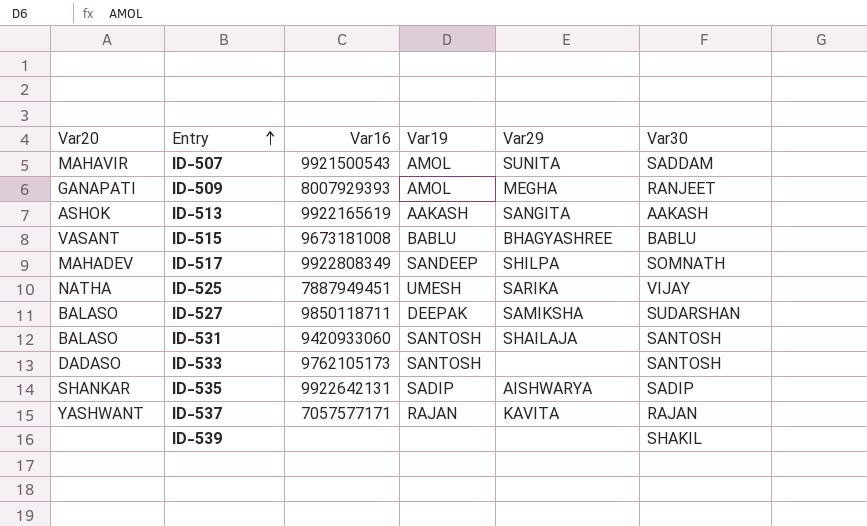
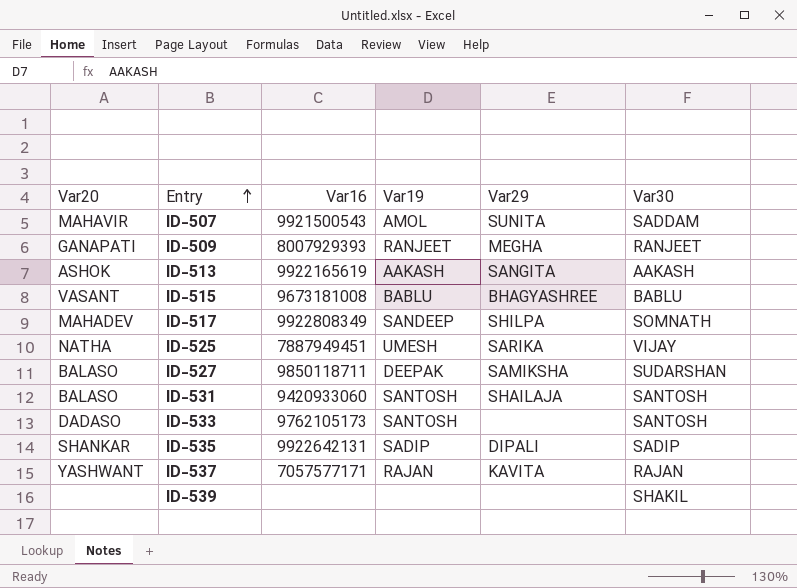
ID-509 | Var19: AMOL -> RANJEET
ID-535 | Var29: AISHWARYA -> DIPALI

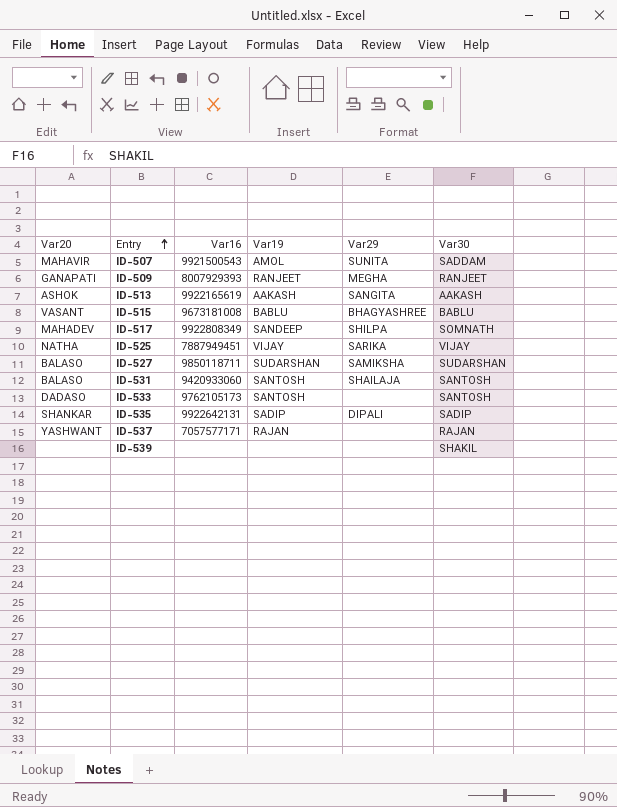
ID-525 | Var19: UMESH -> VIJAY
ID-527 | Var19: DEEPAK -> SUDARSHAN
ID-537 | Var29: KAVITA -> none

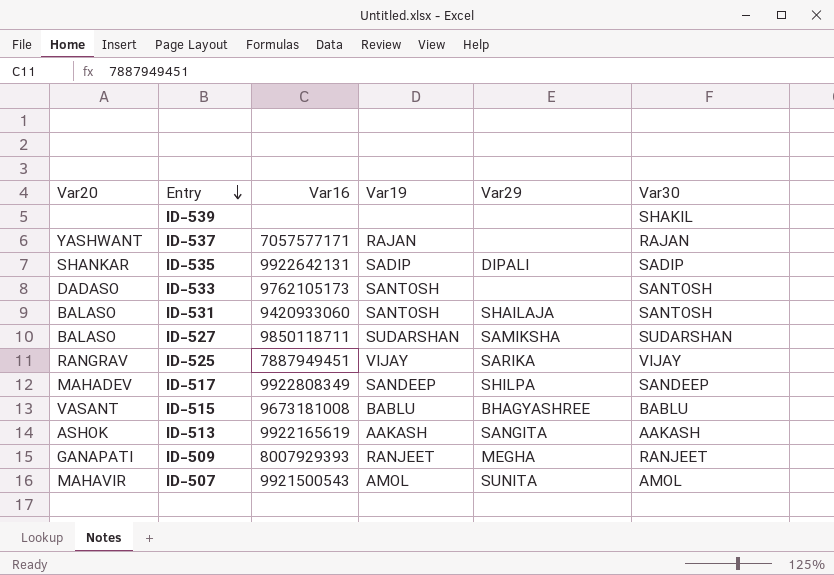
row order: Entry ascending -> Entry descending
ID-525 | Var20: NATHA -> RANGRAV
ID-517 | Var30: SOMNATH -> SANDEEP
ID-507 | Var30: SADDAM -> AMOL

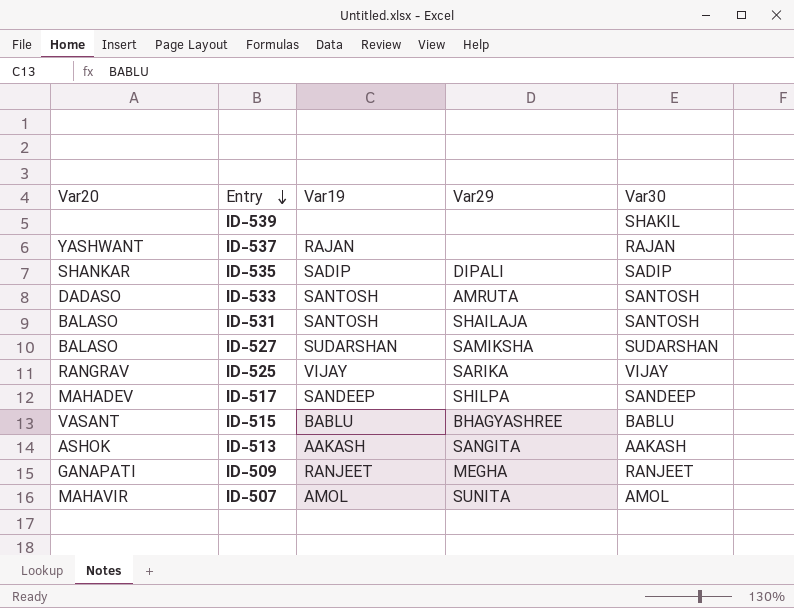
column Var16 | position: 3 -> none
ID-533 | Var29: none -> AMRUTA

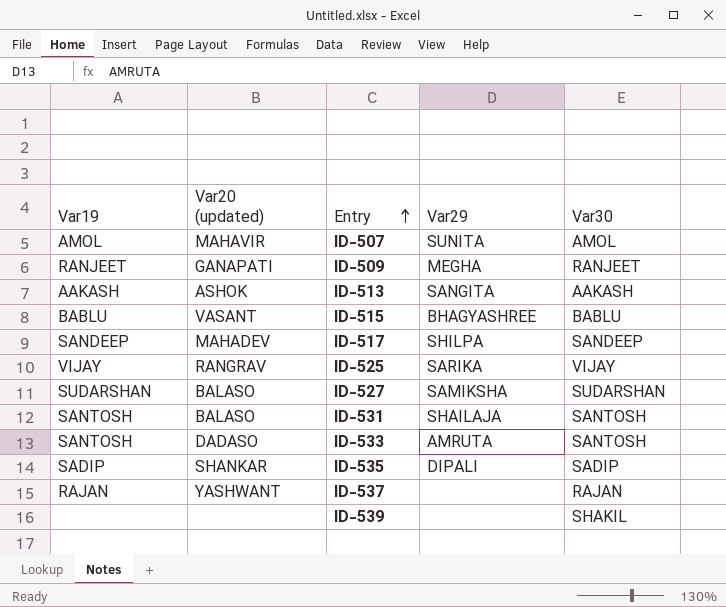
row order: Entry descending -> Entry ascending
column Var19 | position: 3 -> 1
column name: Var20 -> Var20 (updated)

